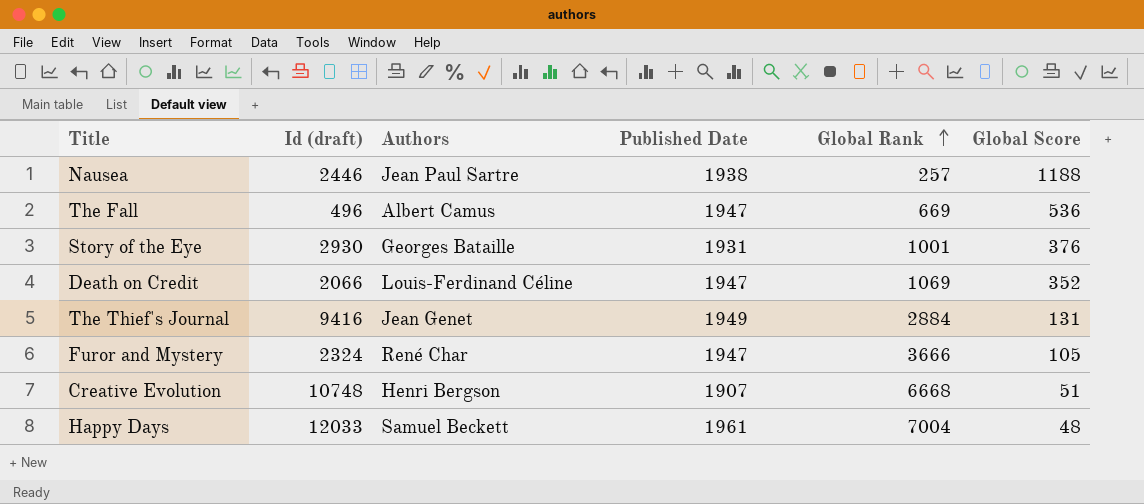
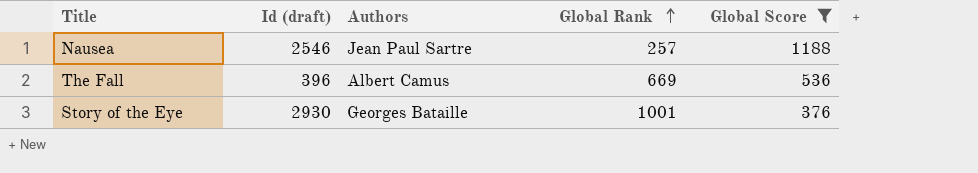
filter: none -> Global Score >= 376
column Published Date | position: 4 -> none
Nausea | Id (draft): 2446 -> 2546
The Fall | Id (draft): 496 -> 396

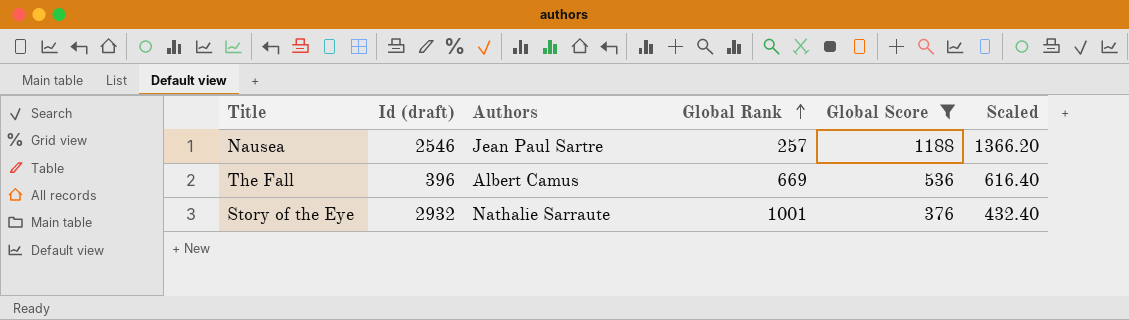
column Scaled | formula: none -> [Global Score] * 1.15
Story of the Eye | Id (draft): 2930 -> 2932
Story of the Eye | Authors: Georges Bataille -> Nathalie Sarraute

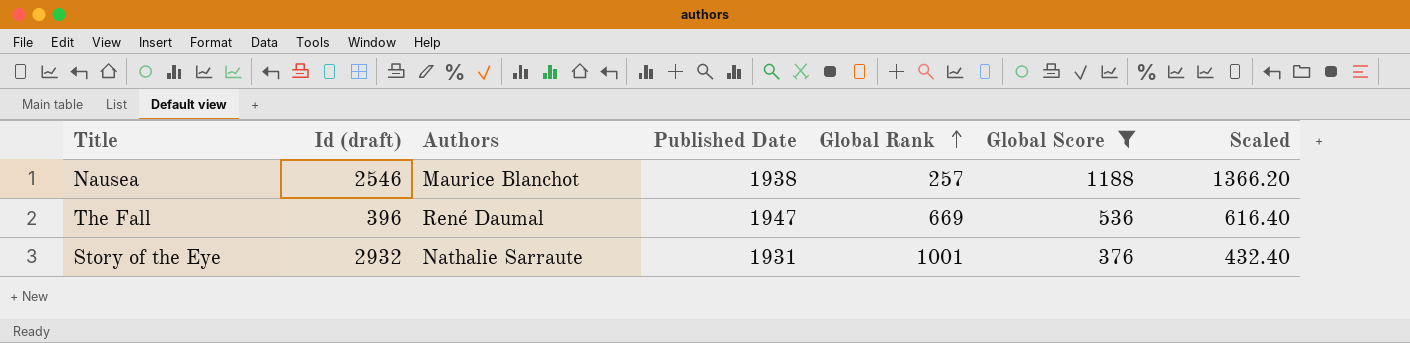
column Published Date | position: none -> 4
Nausea | Authors: Jean Paul Sartre -> Maurice Blanchot
The Fall | Authors: Albert Camus -> René Daumal

